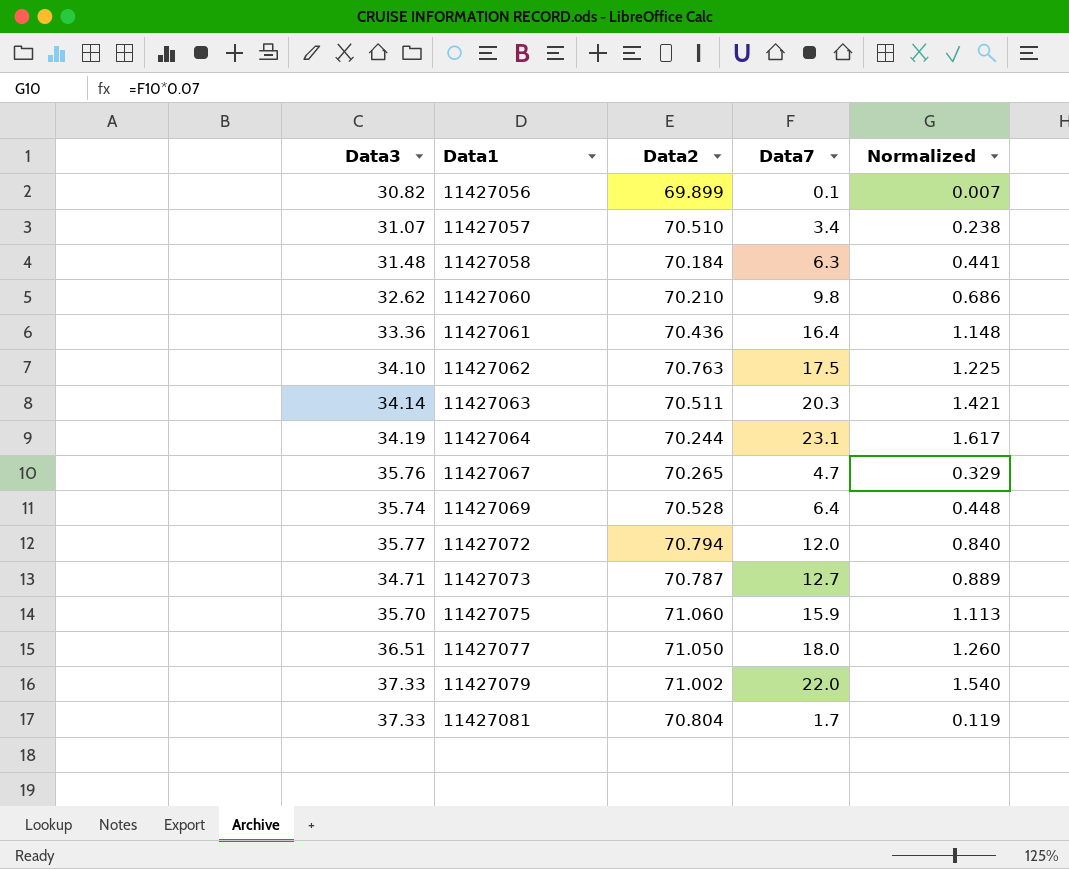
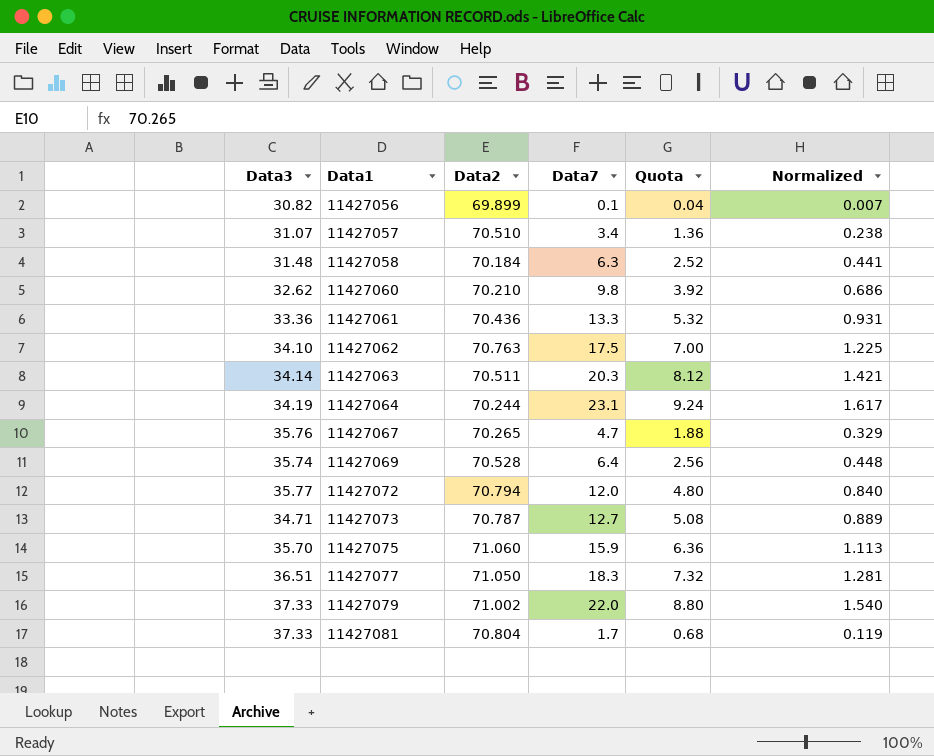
column Quota | formula: none -> [Data7] * 0.4
11427061 | Data7: 16.4 -> 13.3
11427061 | Normalized: 1.148 -> 0.931
11427077 | Data7: 18.0 -> 18.3
11427077 | Normalized: 1.260 -> 1.281

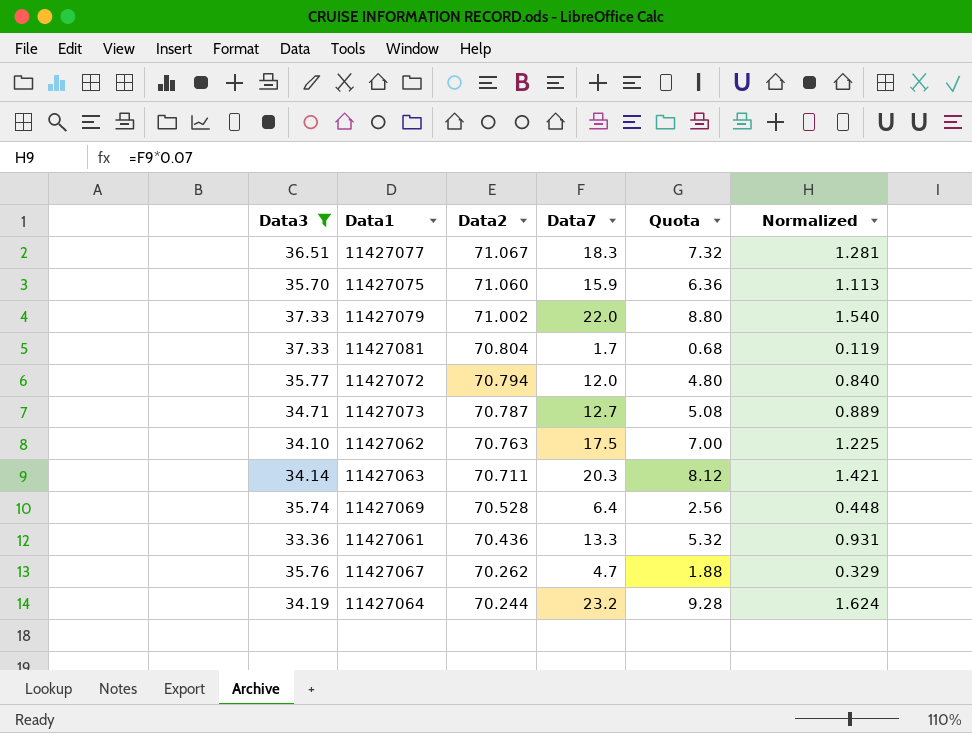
filter: none -> Data3 >= 33.36
row order: Data1 ascending -> Data2 descending
11427077 | Data2: 71.050 -> 71.067
11427063 | Data2: 70.511 -> 70.711
11427067 | Data2: 70.265 -> 70.262
11427064 | Data7: 23.1 -> 23.2
11427064 | Quota: 9.24 -> 9.28
11427064 | Normalized: 1.617 -> 1.624

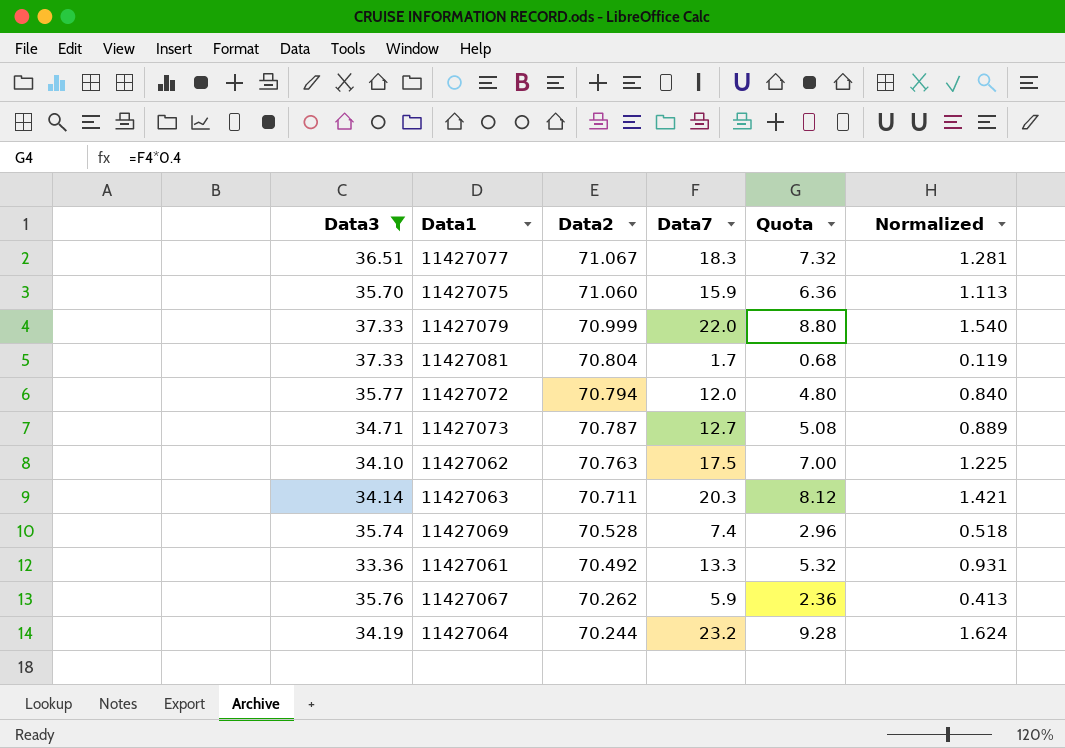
11427079 | Data2: 71.002 -> 70.999
11427069 | Data7: 6.4 -> 7.4
11427069 | Quota: 2.56 -> 2.96
11427069 | Normalized: 0.448 -> 0.518
11427061 | Data2: 70.436 -> 70.492
11427067 | Data7: 4.7 -> 5.9
11427067 | Quota: 1.88 -> 2.36
11427067 | Normalized: 0.329 -> 0.413

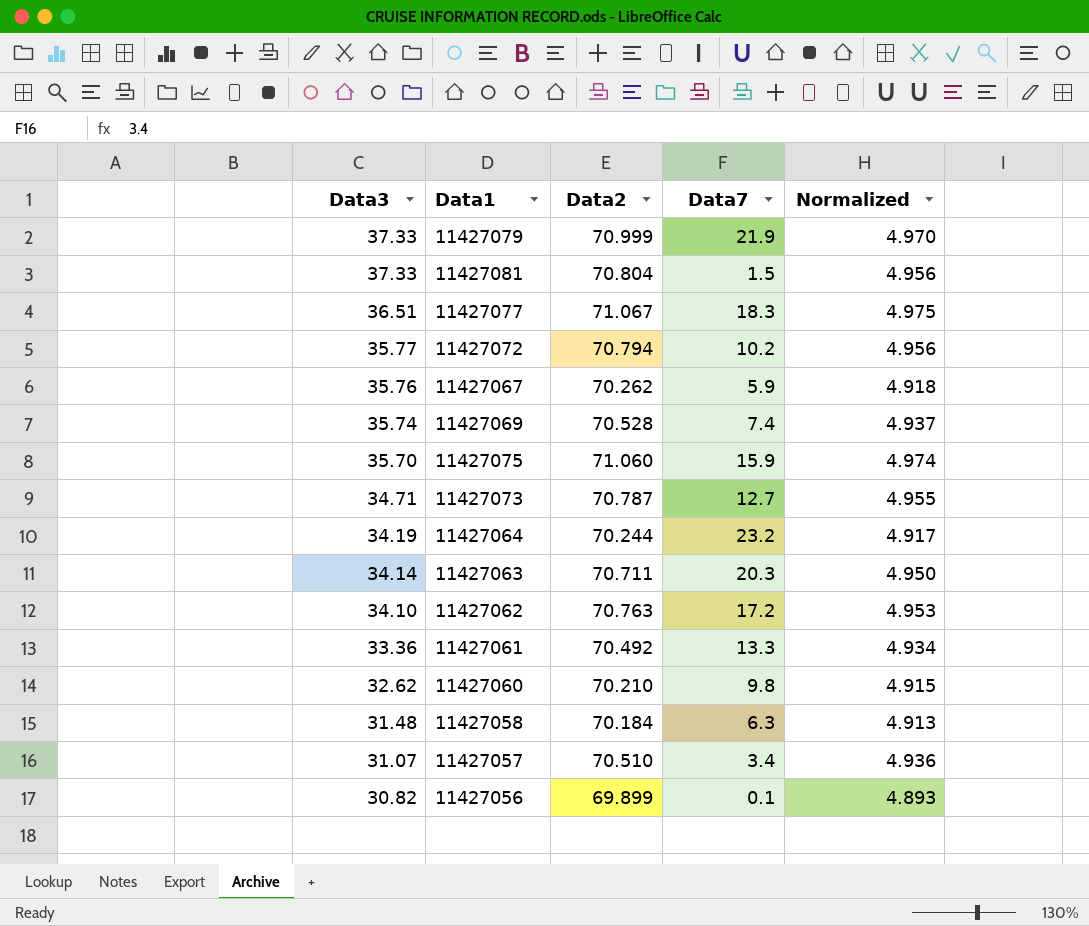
filter: Data3 >= 33.36 -> none
row order: Data2 descending -> Data3 descending
column Quota | formula: [Data7] * 0.4 -> none
column Normalized | formula: [Data7] * 0.07 -> [Data2] * 0.07
11427079 | Data7: 22.0 -> 21.9
11427081 | Data7: 1.7 -> 1.5
11427072 | Data7: 12.0 -> 10.2
11427062 | Data7: 17.5 -> 17.2

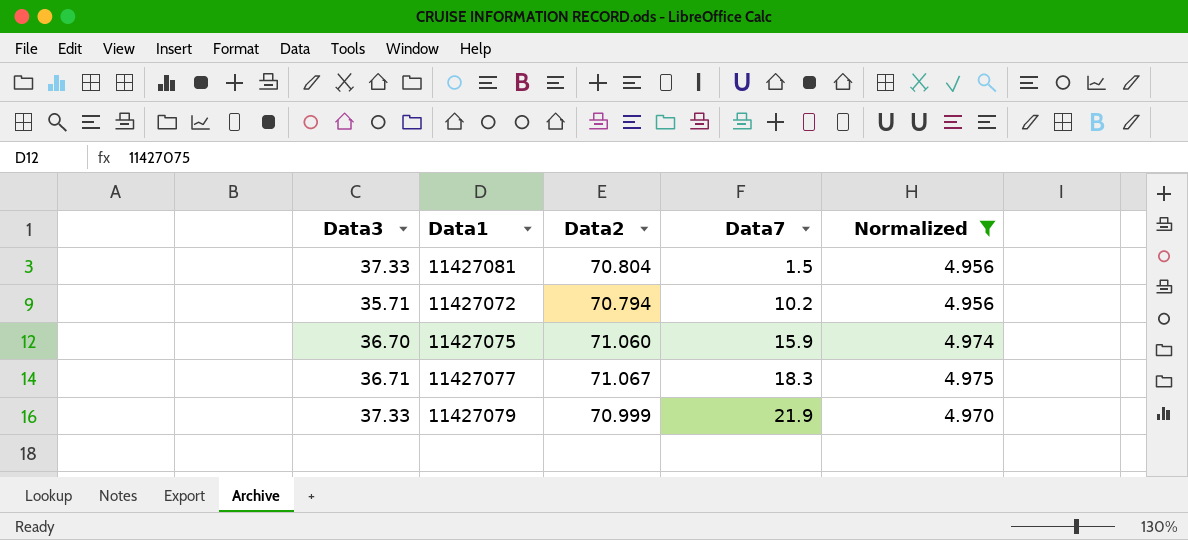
filter: none -> Normalized >= 4.956
row order: Data3 descending -> Data7 ascending
11427072 | Data3: 35.77 -> 35.71
11427075 | Data3: 35.70 -> 36.70
11427077 | Data3: 36.51 -> 36.71

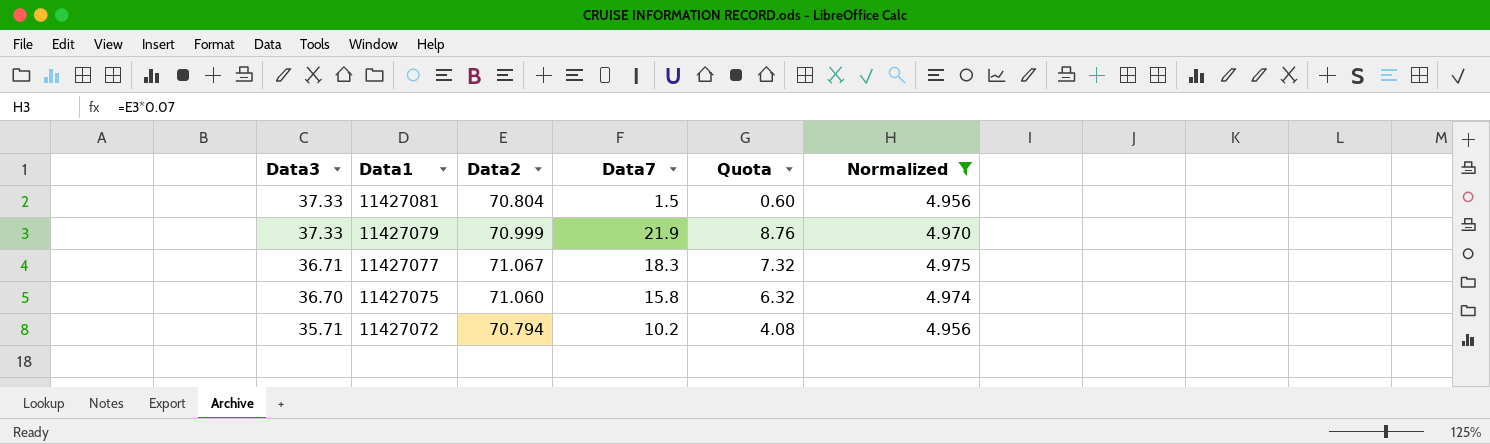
row order: Data7 ascending -> Data3 descending
column Quota | formula: none -> [Data7] * 0.4
11427075 | Data7: 15.9 -> 15.8

